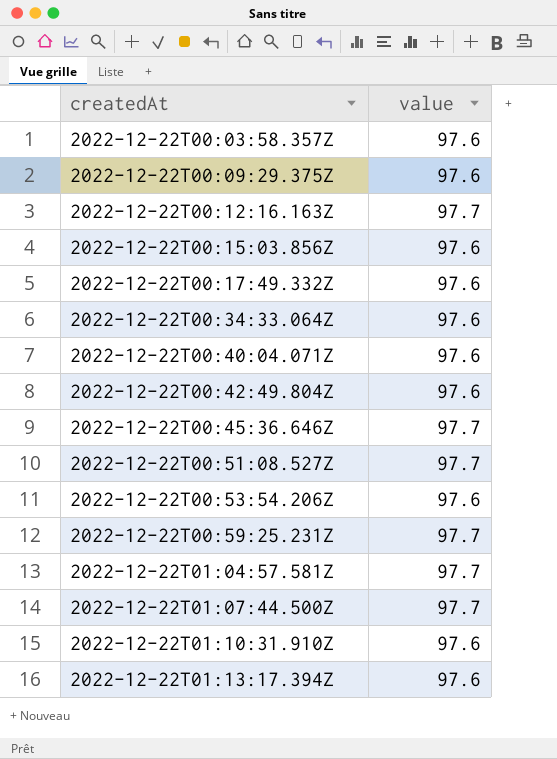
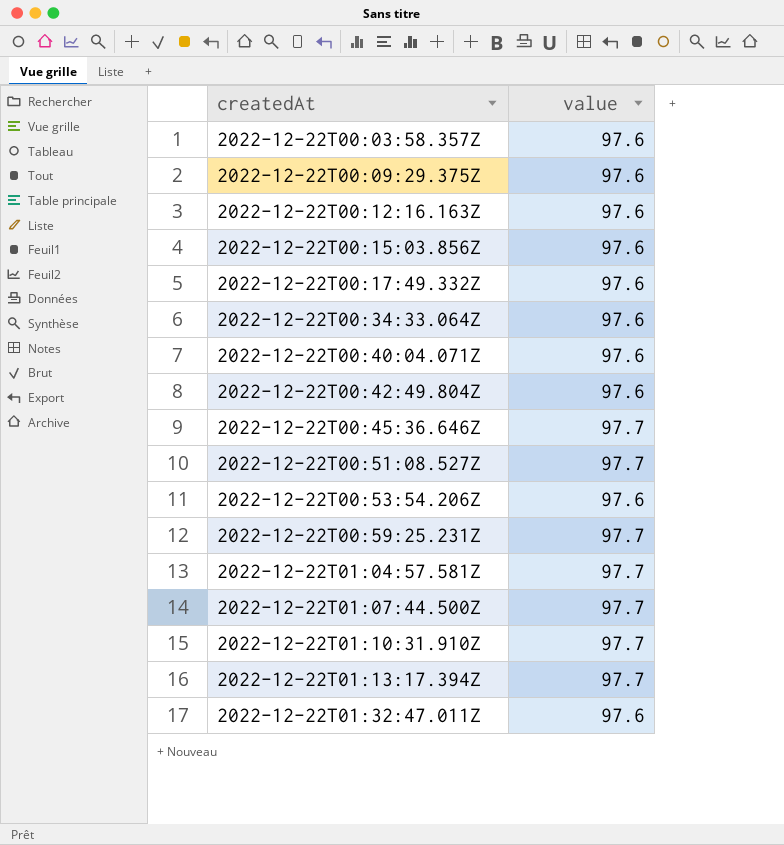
2022-12-22T00:12:16.163Z | value: 97.7 -> 97.6
2022-12-22T01:10:31.910Z | value: 97.6 -> 97.7
2022-12-22T01:13:17.394Z | value: 97.6 -> 97.7
row 2022-12-22T01:32:47.011Z: none -> 97.6

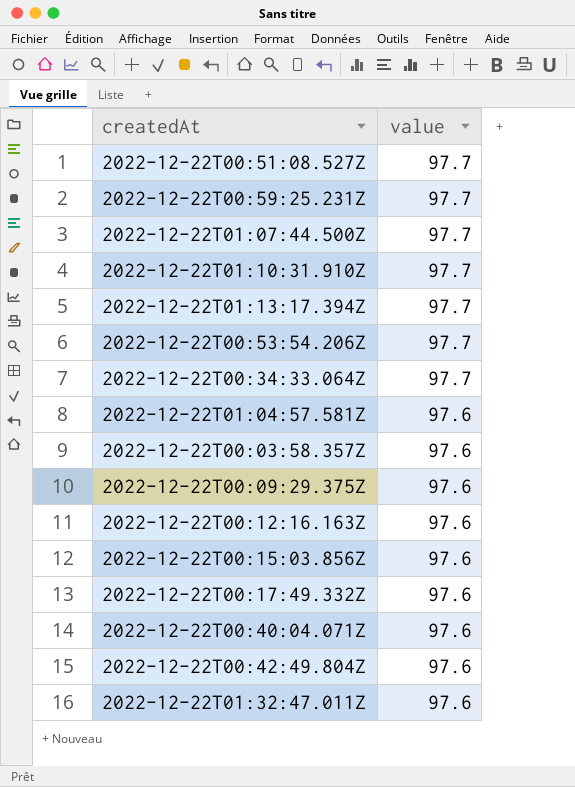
row order: createdAt ascending -> value descending
row 2022-12-22T00:45:36.646Z: 97.7 -> none
2022-12-22T00:53:54.206Z | value: 97.6 -> 97.7
2022-12-22T00:34:33.064Z | value: 97.6 -> 97.7
2022-12-22T01:04:57.581Z | value: 97.7 -> 97.6

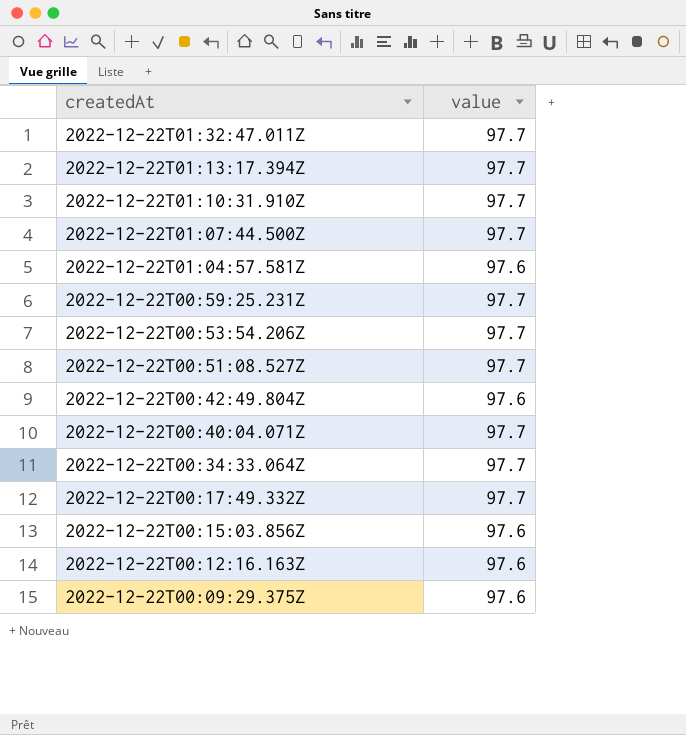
row order: value descending -> createdAt descending
row 2022-12-22T00:03:58.357Z: 97.6 -> none
2022-12-22T01:32:47.011Z | value: 97.6 -> 97.7
2022-12-22T00:40:04.071Z | value: 97.6 -> 97.7
2022-12-22T00:17:49.332Z | value: 97.6 -> 97.7

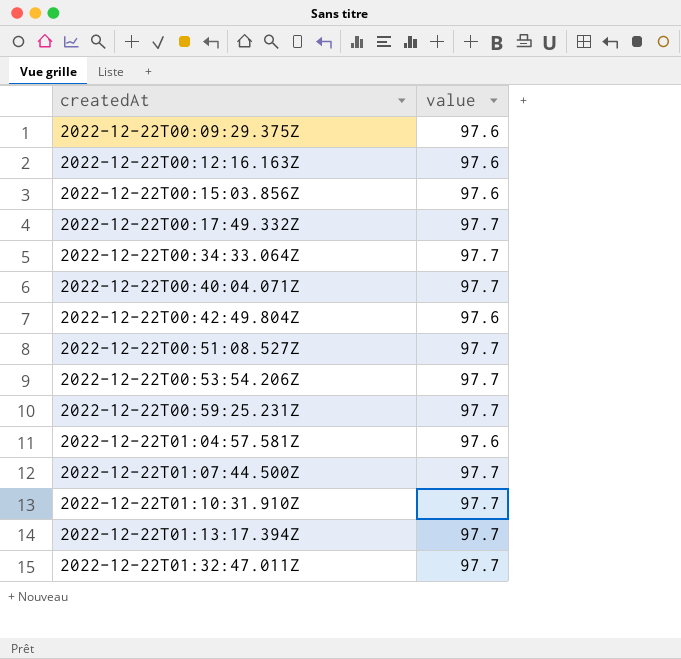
row order: createdAt descending -> createdAt ascending

